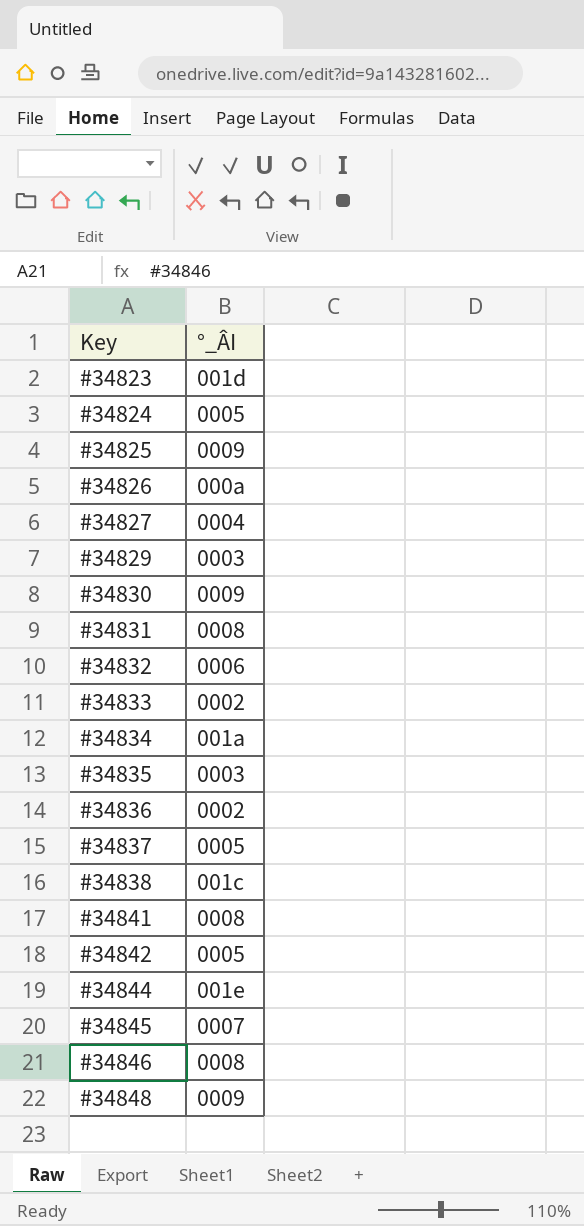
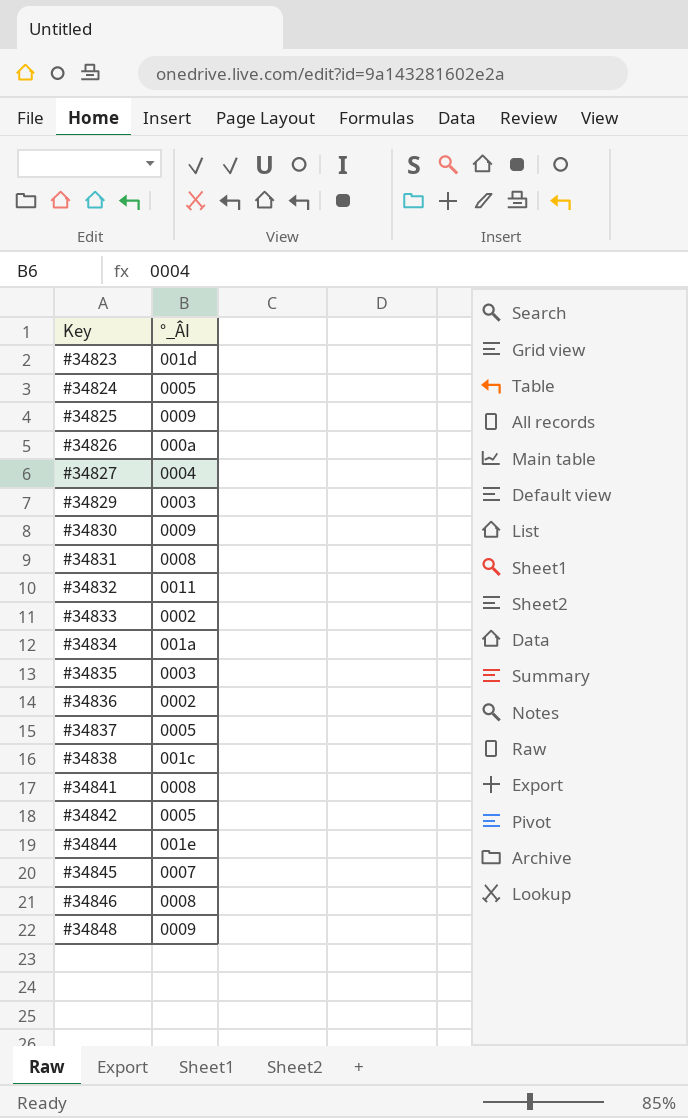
#34832 | °_ÂI: 0006 -> 0011

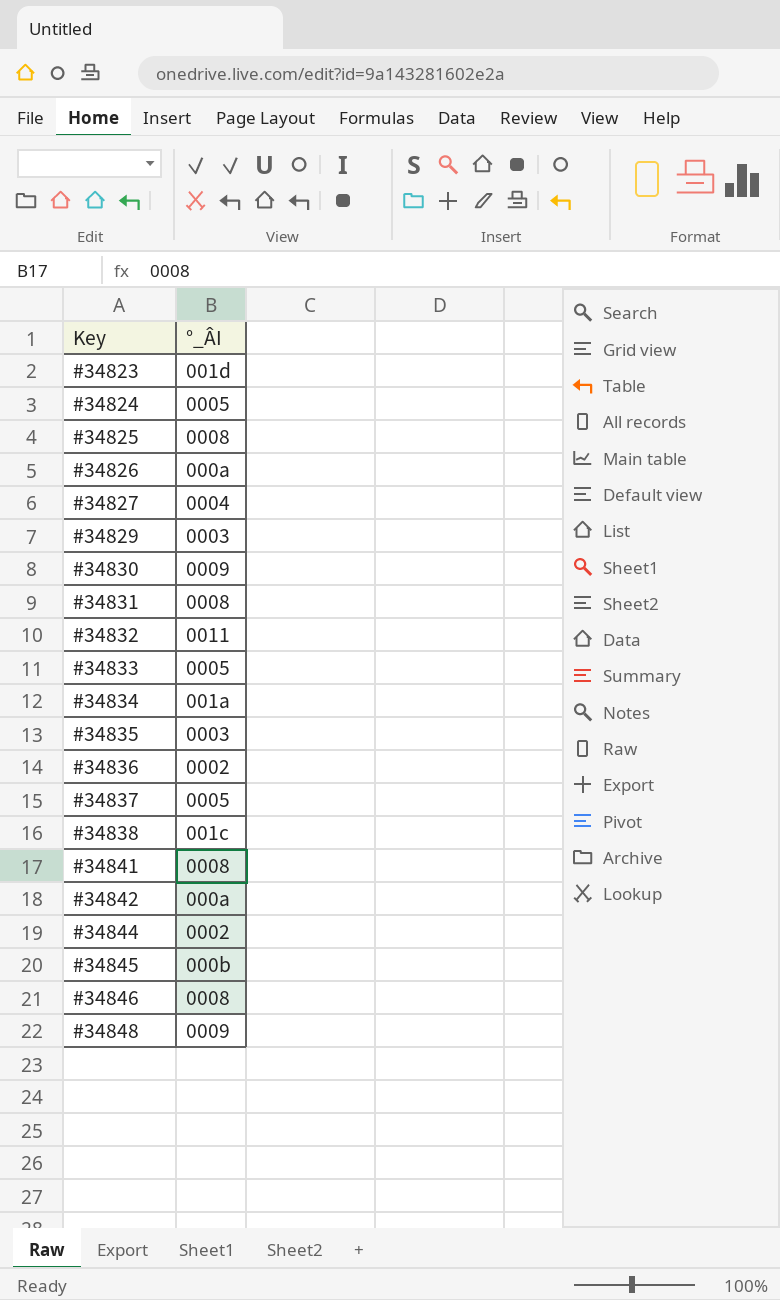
#34825 | °_ÂI: 0009 -> 0008
#34833 | °_ÂI: 0002 -> 0005
#34842 | °_ÂI: 0005 -> 000a
#34844 | °_ÂI: 001e -> 0002
#34845 | °_ÂI: 0007 -> 000b

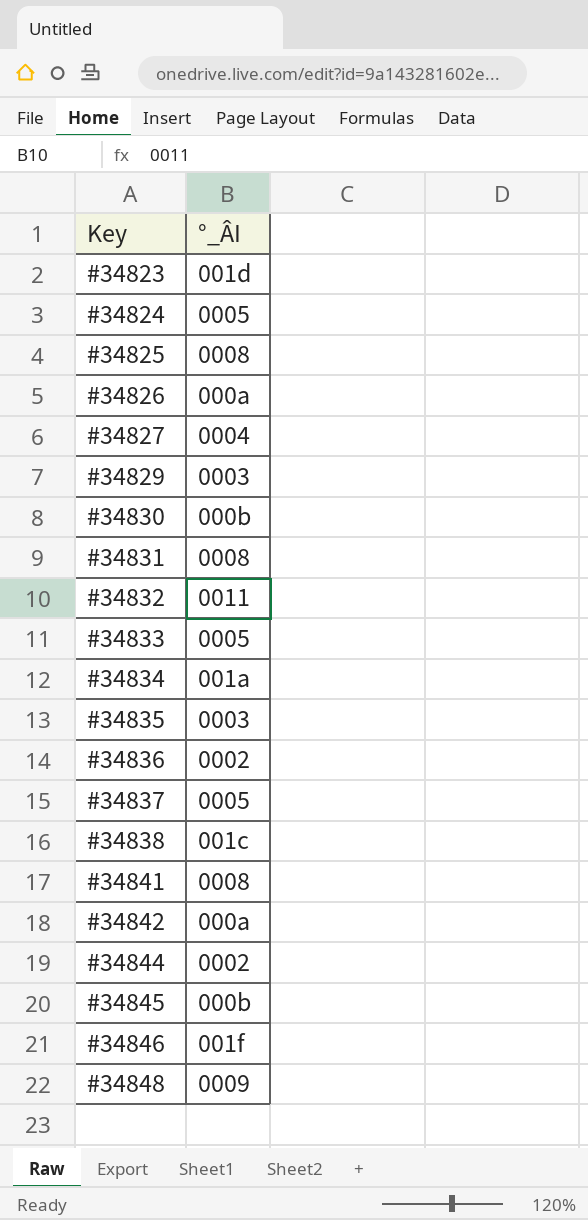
#34830 | °_ÂI: 0009 -> 000b
#34846 | °_ÂI: 0008 -> 001f

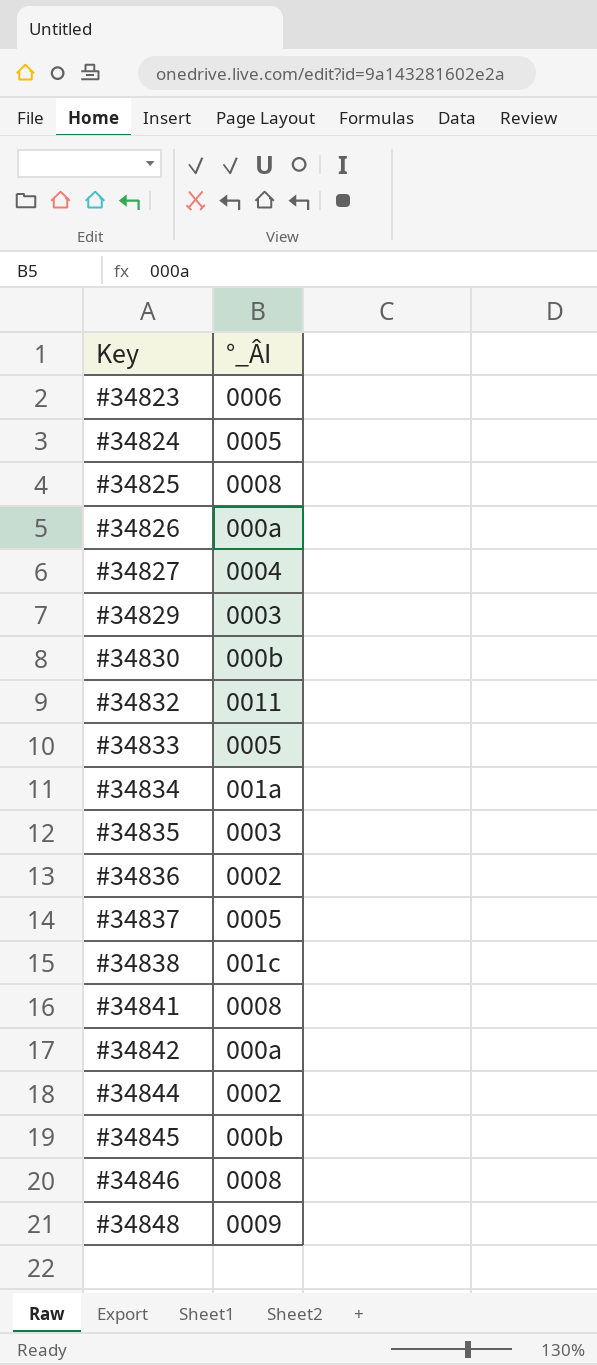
row #34831: 0008 -> none
#34823 | °_ÂI: 001d -> 0006
#34846 | °_ÂI: 001f -> 0008

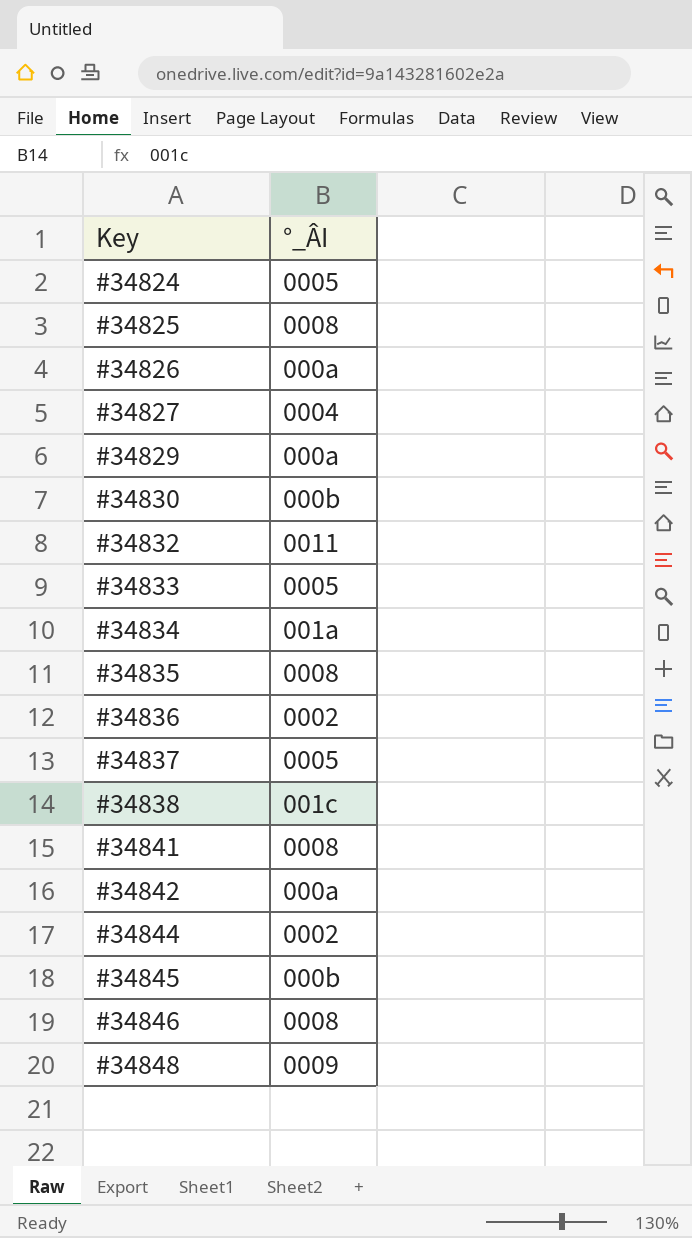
row #34823: 0006 -> none
#34829 | °_ÂI: 0003 -> 000a
#34835 | °_ÂI: 0003 -> 0008

